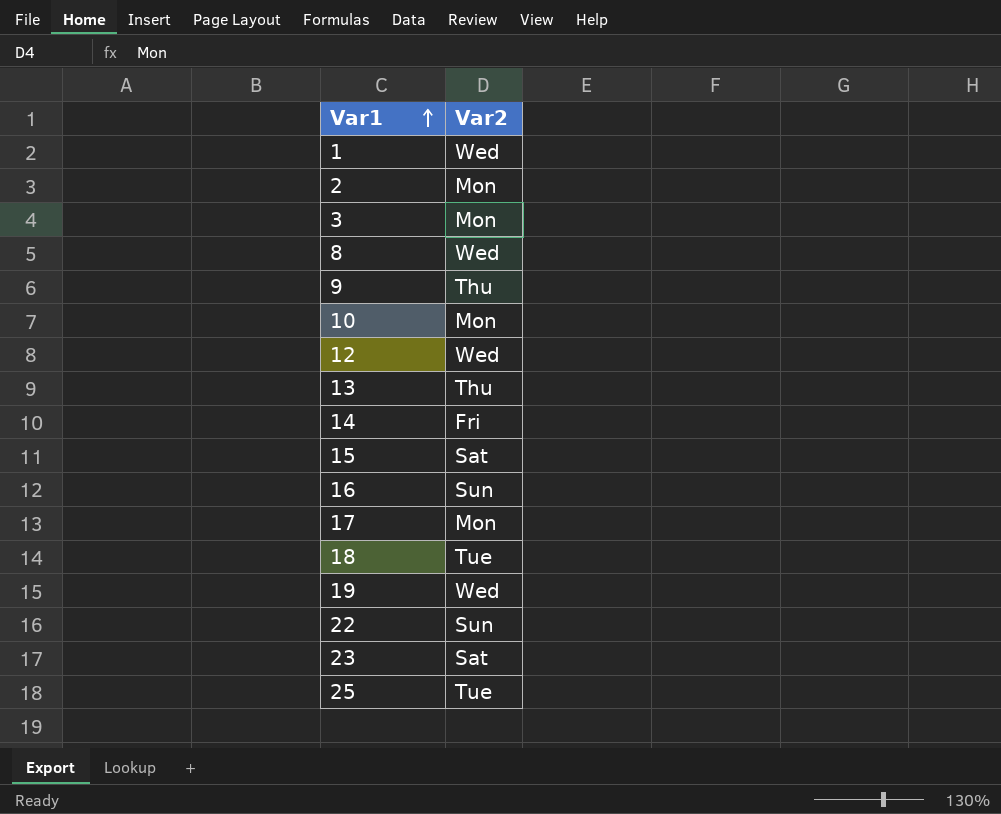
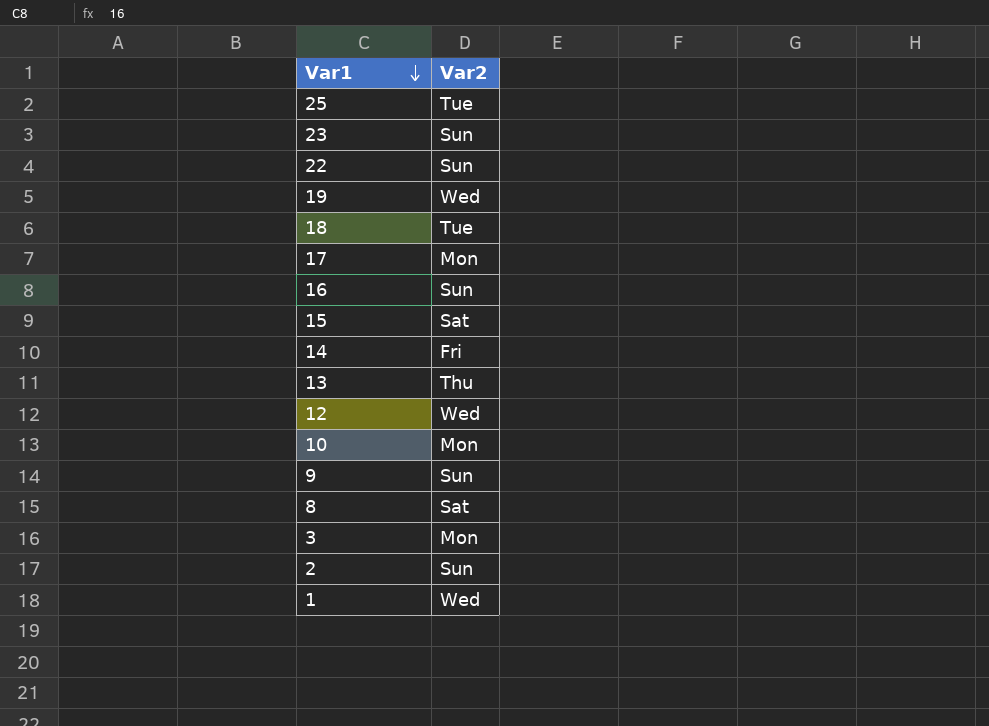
row order: Var1 ascending -> Var1 descending
23 | Var2: Sat -> Sun
9 | Var2: Thu -> Sun
8 | Var2: Wed -> Sat
2 | Var2: Mon -> Sun

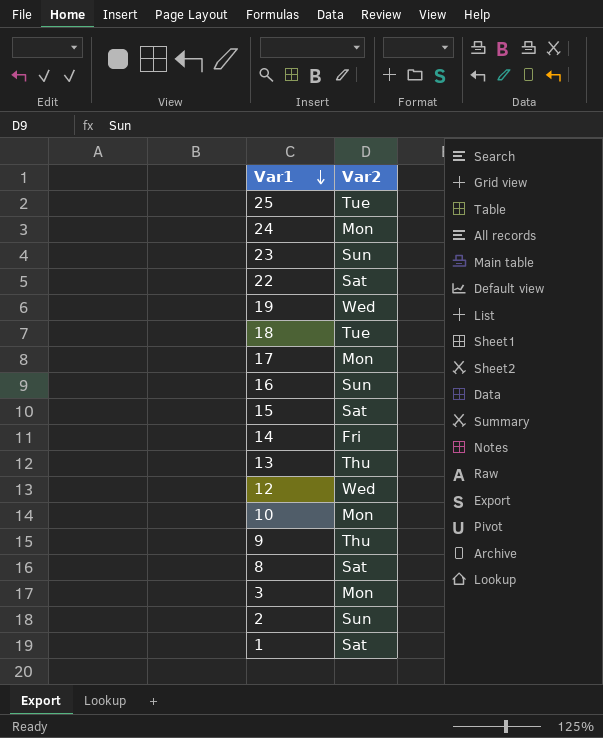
row 24: none -> Mon
22 | Var2: Sun -> Sat
9 | Var2: Sun -> Thu
1 | Var2: Wed -> Sat

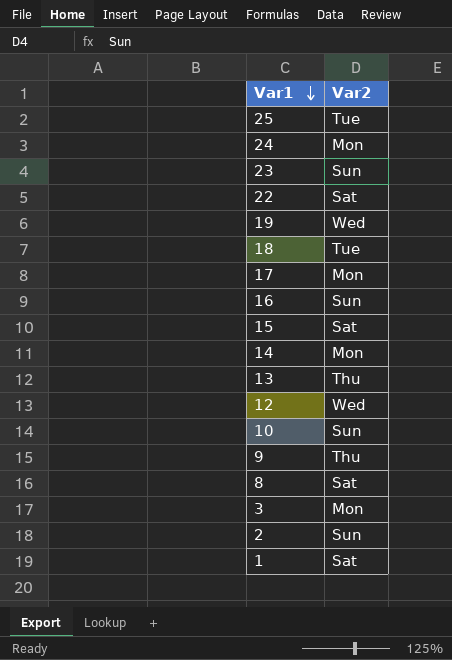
14 | Var2: Fri -> Mon
10 | Var2: Mon -> Sun

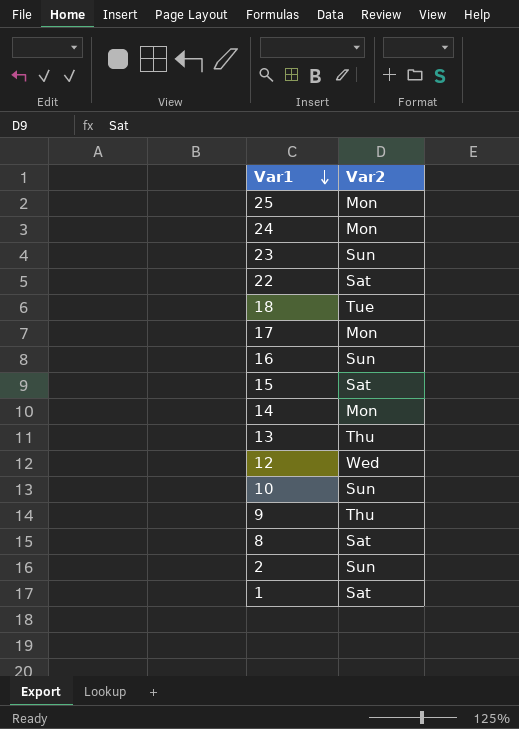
row 19: Wed -> none
row 3: Mon -> none
25 | Var2: Tue -> Mon

